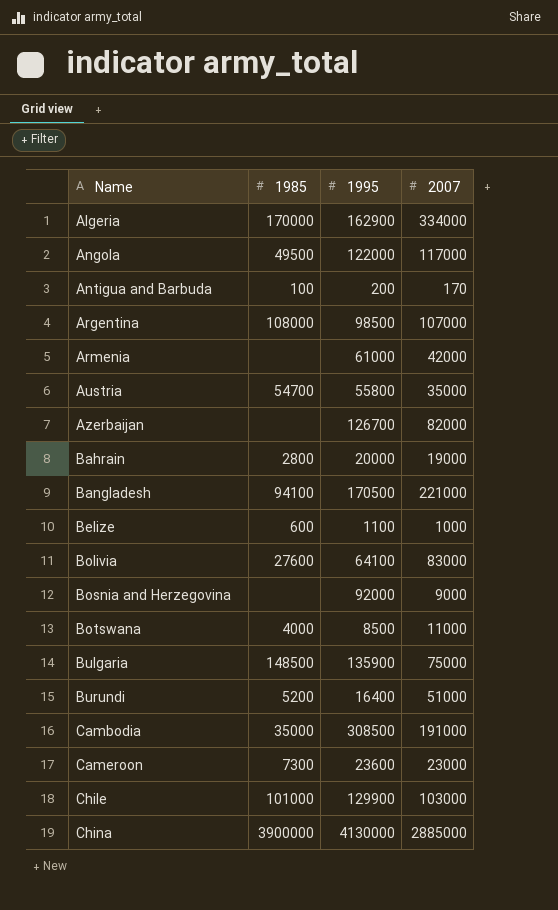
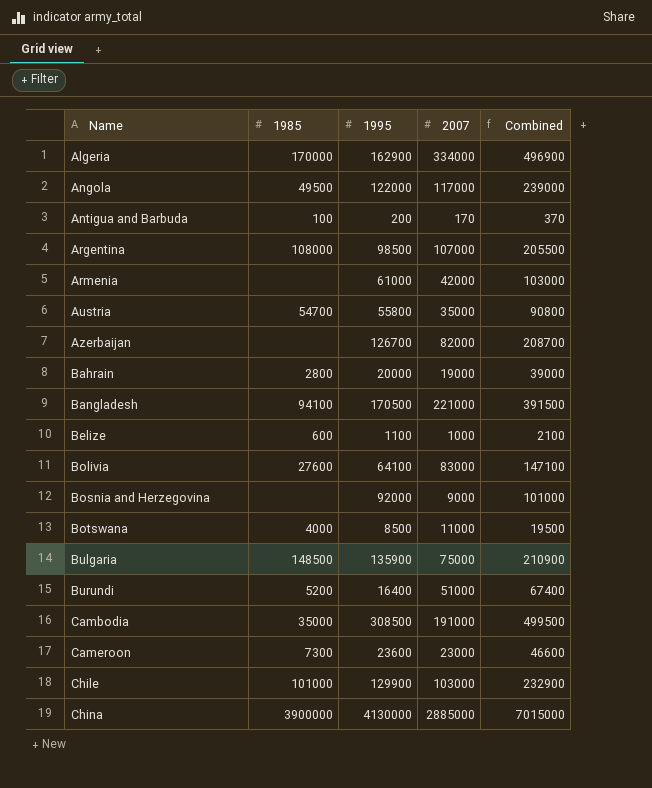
column Combined | formula: none -> [1995] + [2007]

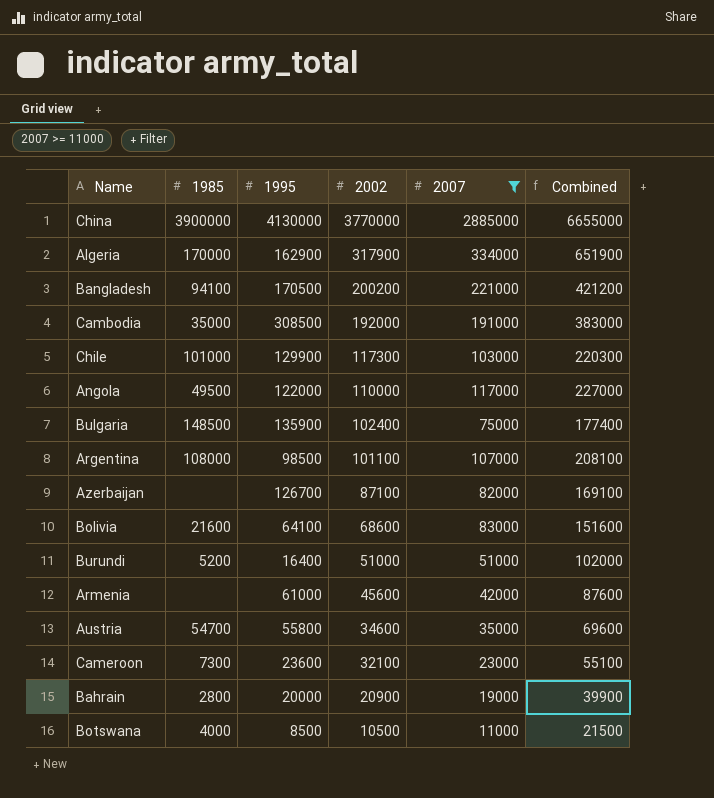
filter: none -> 2007 >= 11000
row order: Name ascending -> 2002 descending
column 2002 | position: none -> 4
column Combined | formula: [1995] + [2007] -> [2002] + [2007]
Bolivia | 1985: 27600 -> 21600

